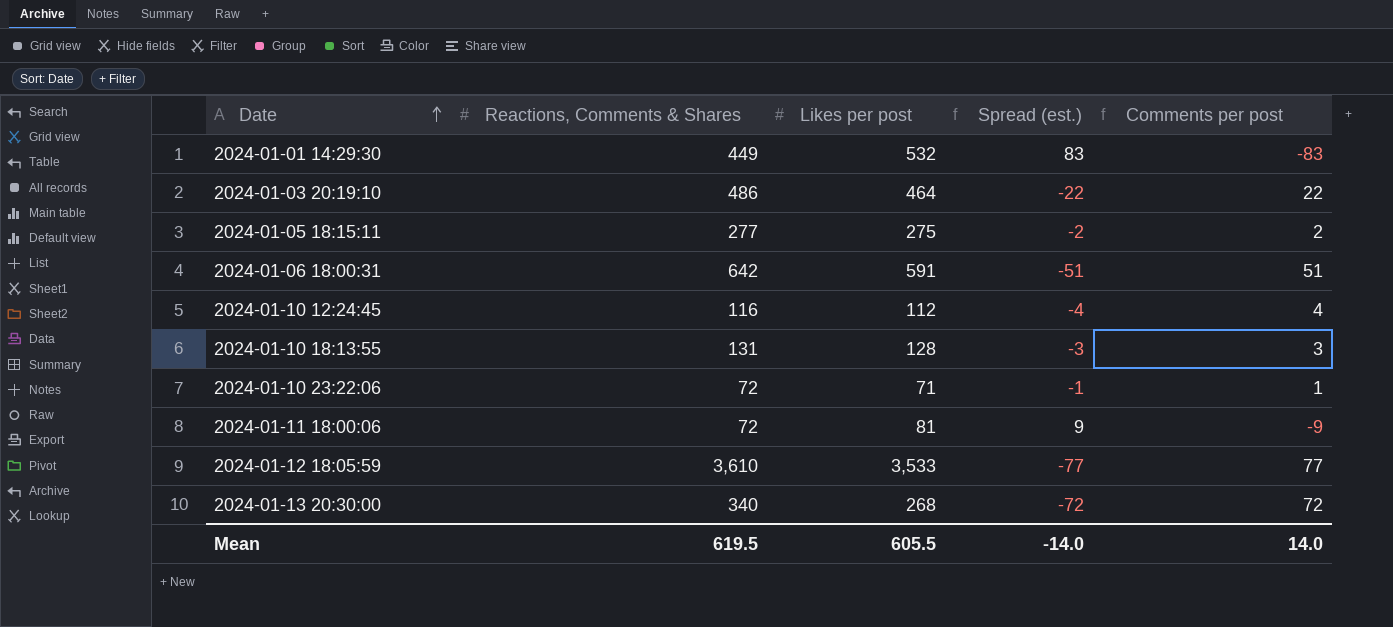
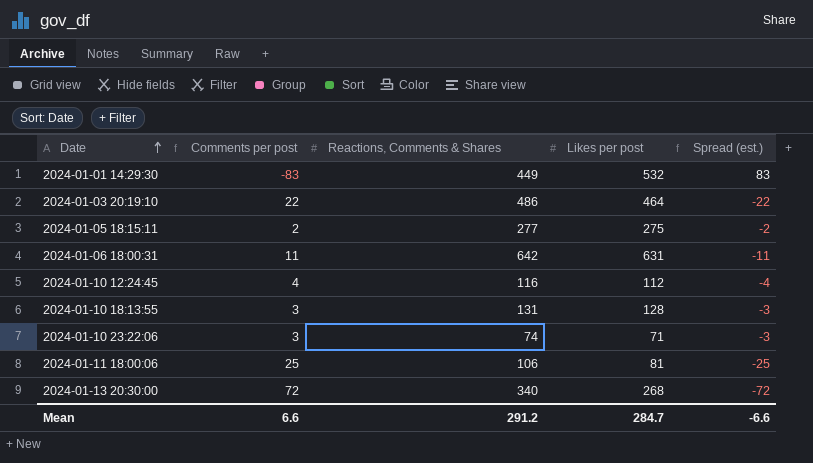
column Comments per post | position: 5 -> 2
row 2024-01-12 18:05:59: 3,610 | 3,533 | -77 | 77 -> none
2024-01-06 18:00:31 | Comments per post: 51 -> 11
2024-01-06 18:00:31 | Likes per post: 591 -> 631
2024-01-06 18:00:31 | Spread (est.): -51 -> -11
2024-01-10 23:22:06 | Comments per post: 1 -> 3
2024-01-10 23:22:06 | Reactions, Comments & Shares: 72 -> 74
2024-01-10 23:22:06 | Spread (est.): -1 -> -3
2024-01-11 18:00:06 | Comments per post: -9 -> 25
2024-01-11 18:00:06 | Reactions, Comments & Shares: 72 -> 106
2024-01-11 18:00:06 | Spread (est.): 9 -> -25
Mean | Comments per post: 14.0 -> 6.6
Mean | Reactions, Comments & Shares: 619.5 -> 291.2
Mean | Likes per post: 605.5 -> 284.7
Mean | Spread (est.): -14.0 -> -6.6

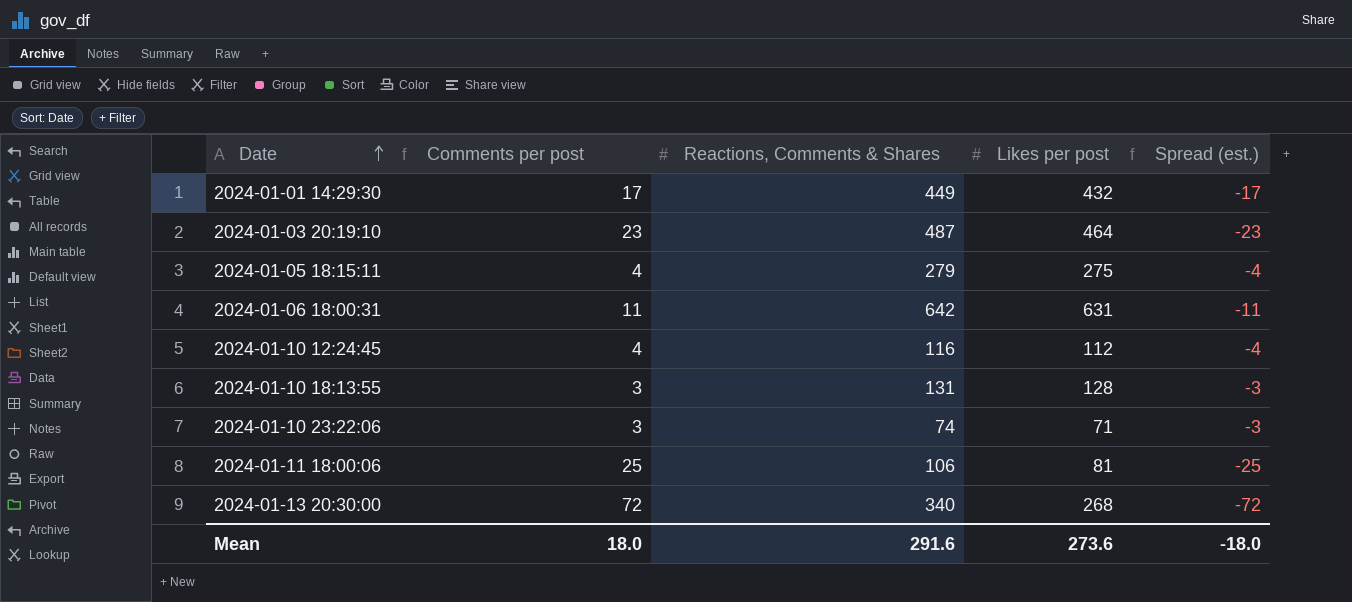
2024-01-01 14:29:30 | Comments per post: -83 -> 17
2024-01-01 14:29:30 | Likes per post: 532 -> 432
2024-01-01 14:29:30 | Spread (est.): 83 -> -17
2024-01-03 20:19:10 | Comments per post: 22 -> 23
2024-01-03 20:19:10 | Reactions, Comments & Shares: 486 -> 487
2024-01-03 20:19:10 | Spread (est.): -22 -> -23
2024-01-05 18:15:11 | Comments per post: 2 -> 4
2024-01-05 18:15:11 | Reactions, Comments & Shares: 277 -> 279
2024-01-05 18:15:11 | Spread (est.): -2 -> -4
Mean | Comments per post: 6.6 -> 18.0
Mean | Reactions, Comments & Shares: 291.2 -> 291.6
Mean | Likes per post: 284.7 -> 273.6
Mean | Spread (est.): -6.6 -> -18.0

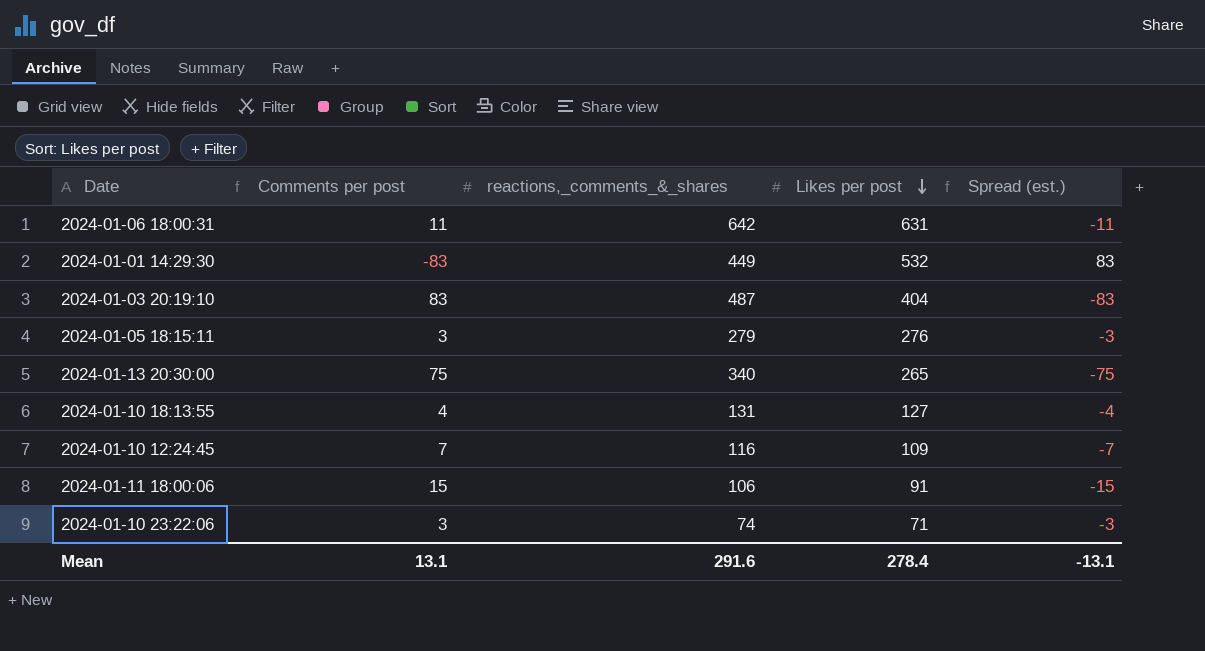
row order: Date ascending -> Likes per post descending
column name: Reactions, Comments & Shares -> reactions,_comments_&_shares
2024-01-01 14:29:30 | Comments per post: 17 -> -83
2024-01-01 14:29:30 | Likes per post: 432 -> 532
2024-01-01 14:29:30 | Spread (est.): -17 -> 83
2024-01-03 20:19:10 | Comments per post: 23 -> 83
2024-01-03 20:19:10 | Likes per post: 464 -> 404
2024-01-03 20:19:10 | Spread (est.): -23 -> -83
2024-01-05 18:15:11 | Comments per post: 4 -> 3
2024-01-05 18:15:11 | Likes per post: 275 -> 276
2024-01-05 18:15:11 | Spread (est.): -4 -> -3
2024-01-13 20:30:00 | Comments per post: 72 -> 75
2024-01-13 20:30:00 | Likes per post: 268 -> 265
2024-01-13 20:30:00 | Spread (est.): -72 -> -75
2024-01-10 18:13:55 | Comments per post: 3 -> 4
2024-01-10 18:13:55 | Likes per post: 128 -> 127
2024-01-10 18:13:55 | Spread (est.): -3 -> -4
2024-01-10 12:24:45 | Comments per post: 4 -> 7
2024-01-10 12:24:45 | Likes per post: 112 -> 109
2024-01-10 12:24:45 | Spread (est.): -4 -> -7
2024-01-11 18:00:06 | Comments per post: 25 -> 15
2024-01-11 18:00:06 | Likes per post: 81 -> 91
2024-01-11 18:00:06 | Spread (est.): -25 -> -15
Mean | Comments per post: 18.0 -> 13.1
Mean | Likes per post: 273.6 -> 278.4
Mean | Spread (est.): -18.0 -> -13.1

